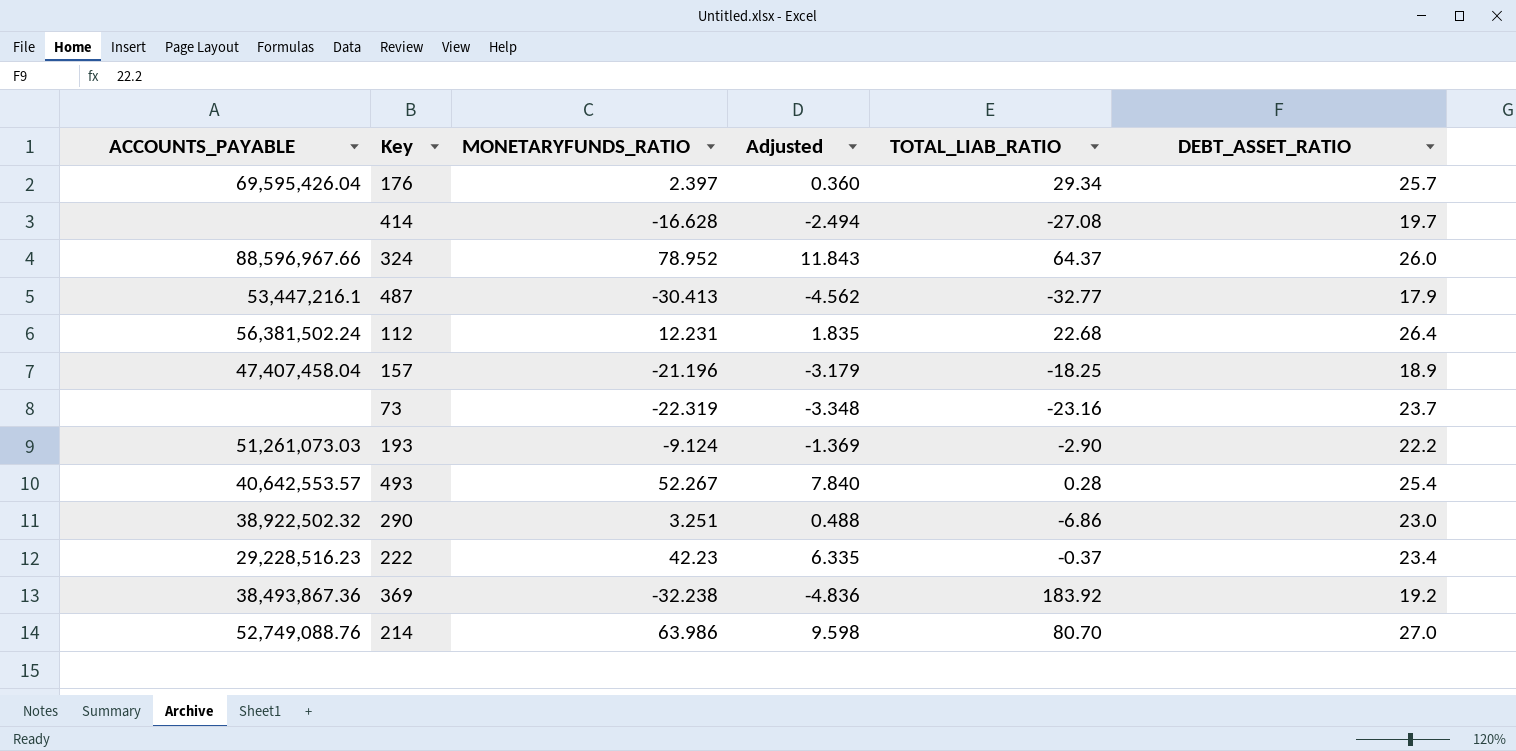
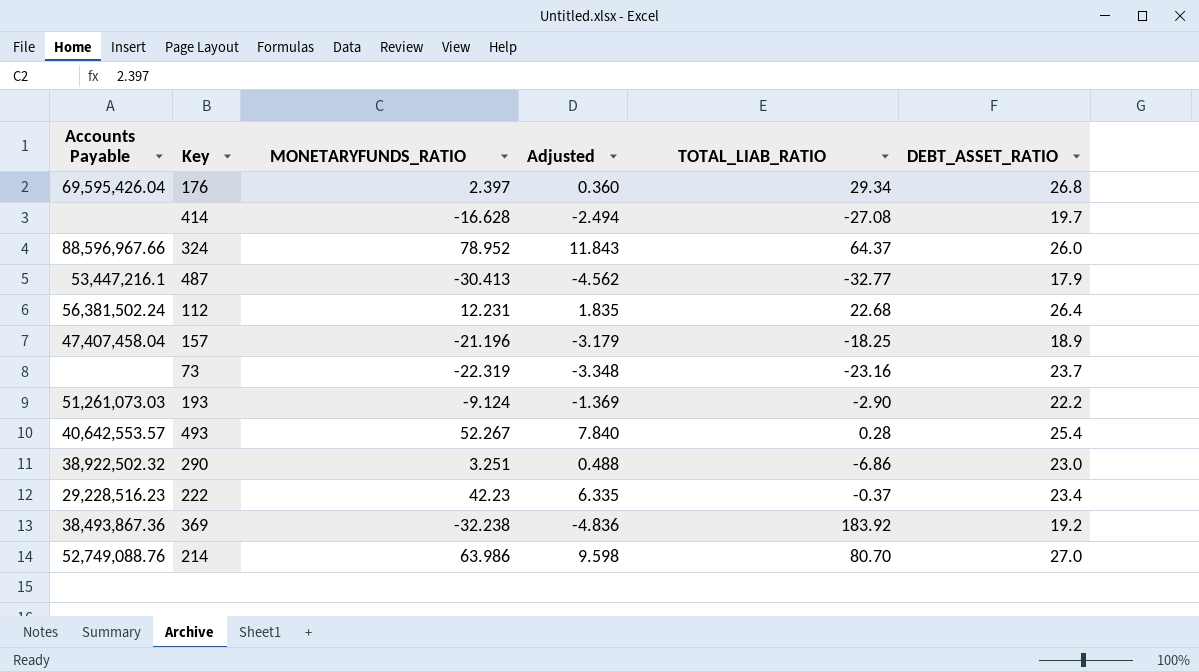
column name: ACCOUNTS_PAYABLE -> Accounts Payable
176 | DEBT_ASSET_RATIO: 25.7 -> 26.8

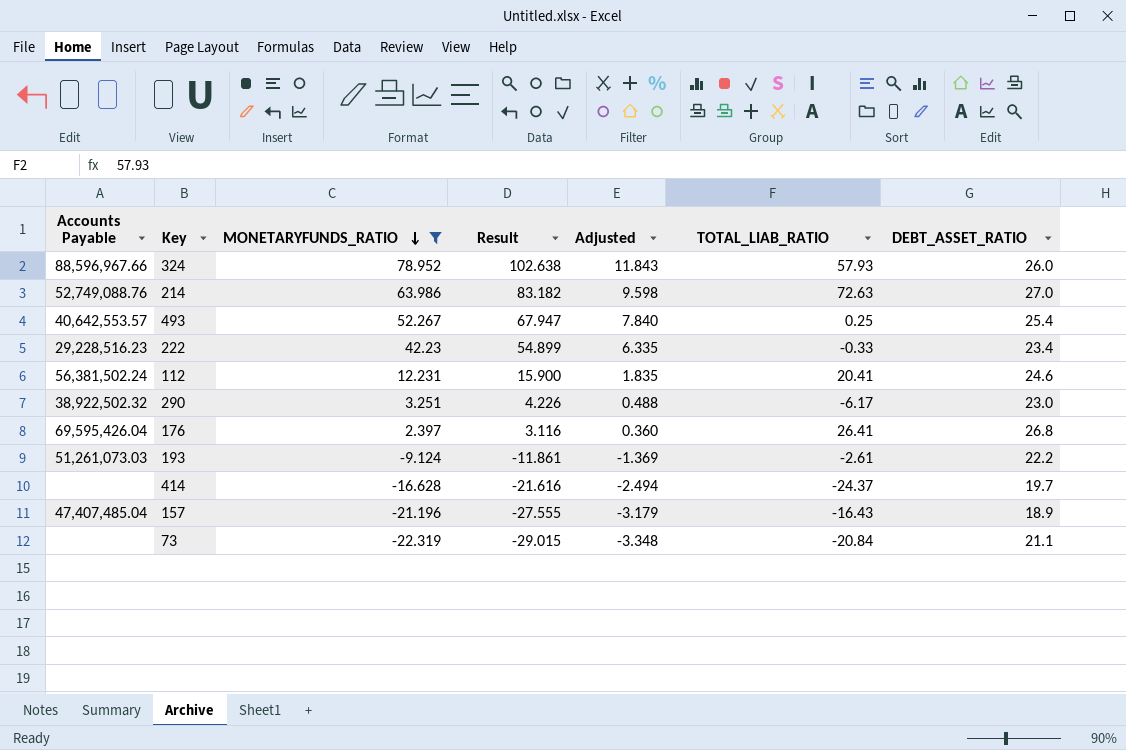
filter: none -> MONETARYFUNDS_RATIO >= -22.319
row order: none -> MONETARYFUNDS_RATIO descending
column Result | formula: none -> [MONETARYFUNDS_RATIO] * 1.3
324 | TOTAL_LIAB_RATIO: 64.37 -> 57.93
214 | TOTAL_LIAB_RATIO: 80.70 -> 72.63
493 | TOTAL_LIAB_RATIO: 0.28 -> 0.25
222 | TOTAL_LIAB_RATIO: -0.37 -> -0.33
112 | TOTAL_LIAB_RATIO: 22.68 -> 20.41
112 | DEBT_ASSET_RATIO: 26.4 -> 24.6
290 | TOTAL_LIAB_RATIO: -6.86 -> -6.17
176 | TOTAL_LIAB_RATIO: 29.34 -> 26.41
193 | TOTAL_LIAB_RATIO: -2.90 -> -2.61
414 | TOTAL_LIAB_RATIO: -27.08 -> -24.37
157 | Accounts Payable: 47,407,458.04 -> 47,407,485.04
157 | TOTAL_LIAB_RATIO: -18.25 -> -16.43
73 | TOTAL_LIAB_RATIO: -23.16 -> -20.84
73 | DEBT_ASSET_RATIO: 23.7 -> 21.1

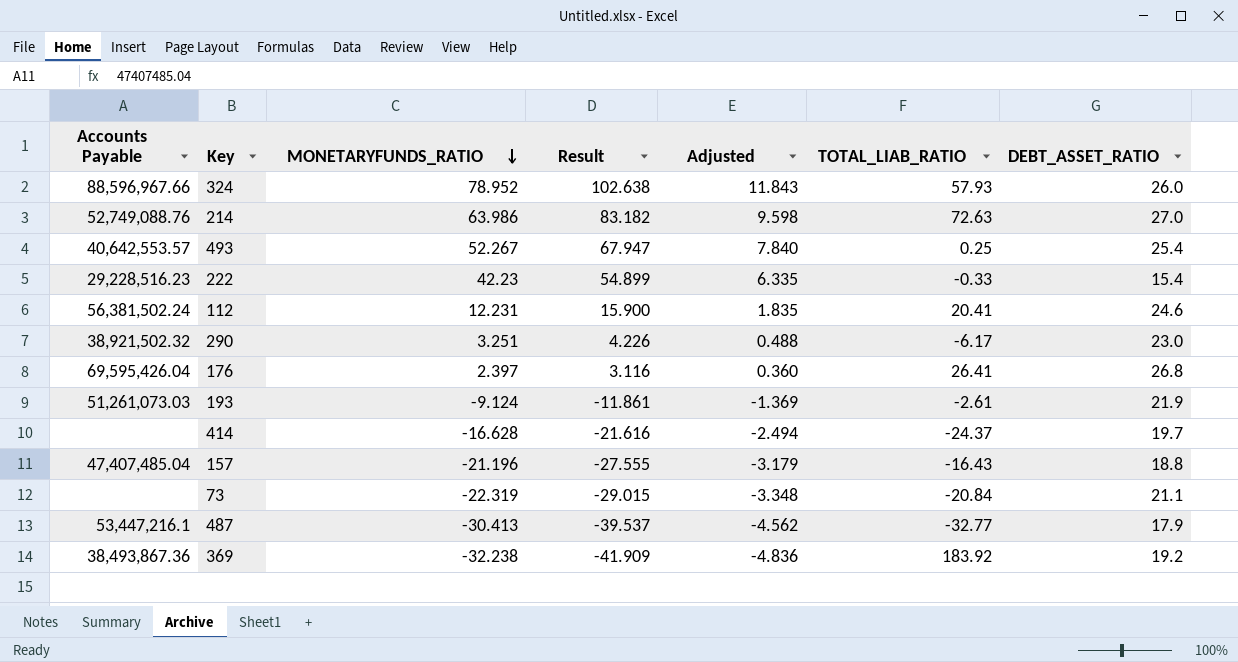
filter: MONETARYFUNDS_RATIO >= -22.319 -> none
222 | DEBT_ASSET_RATIO: 23.4 -> 15.4
290 | Accounts Payable: 38,922,502.32 -> 38,921,502.32
193 | DEBT_ASSET_RATIO: 22.2 -> 21.9
157 | DEBT_ASSET_RATIO: 18.9 -> 18.8

